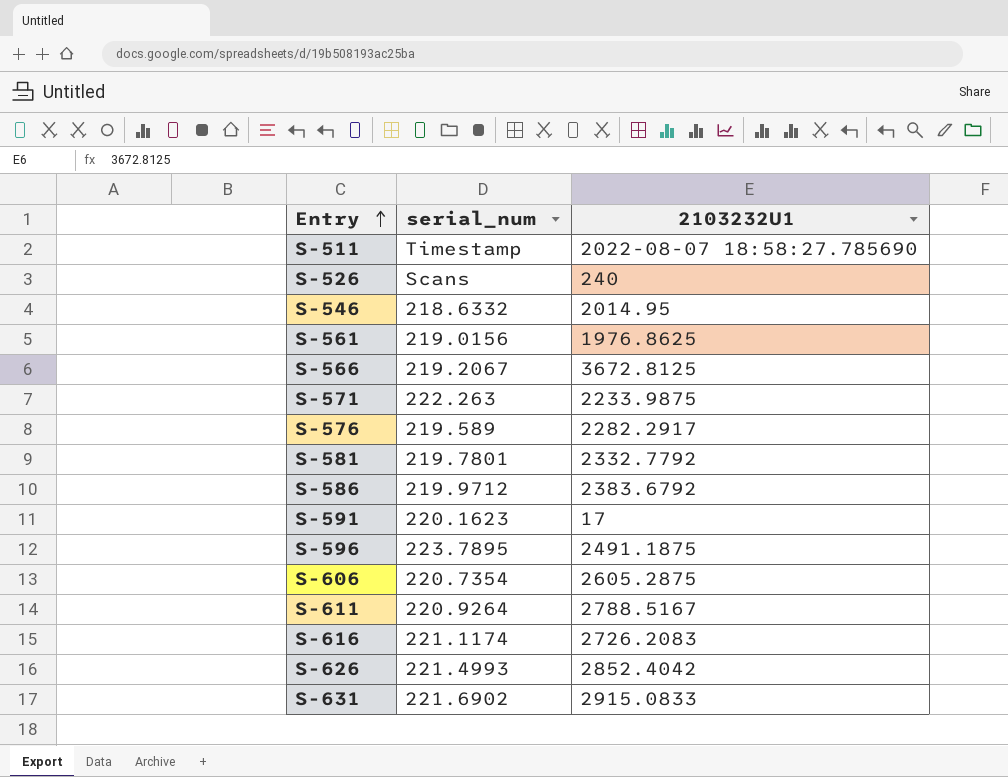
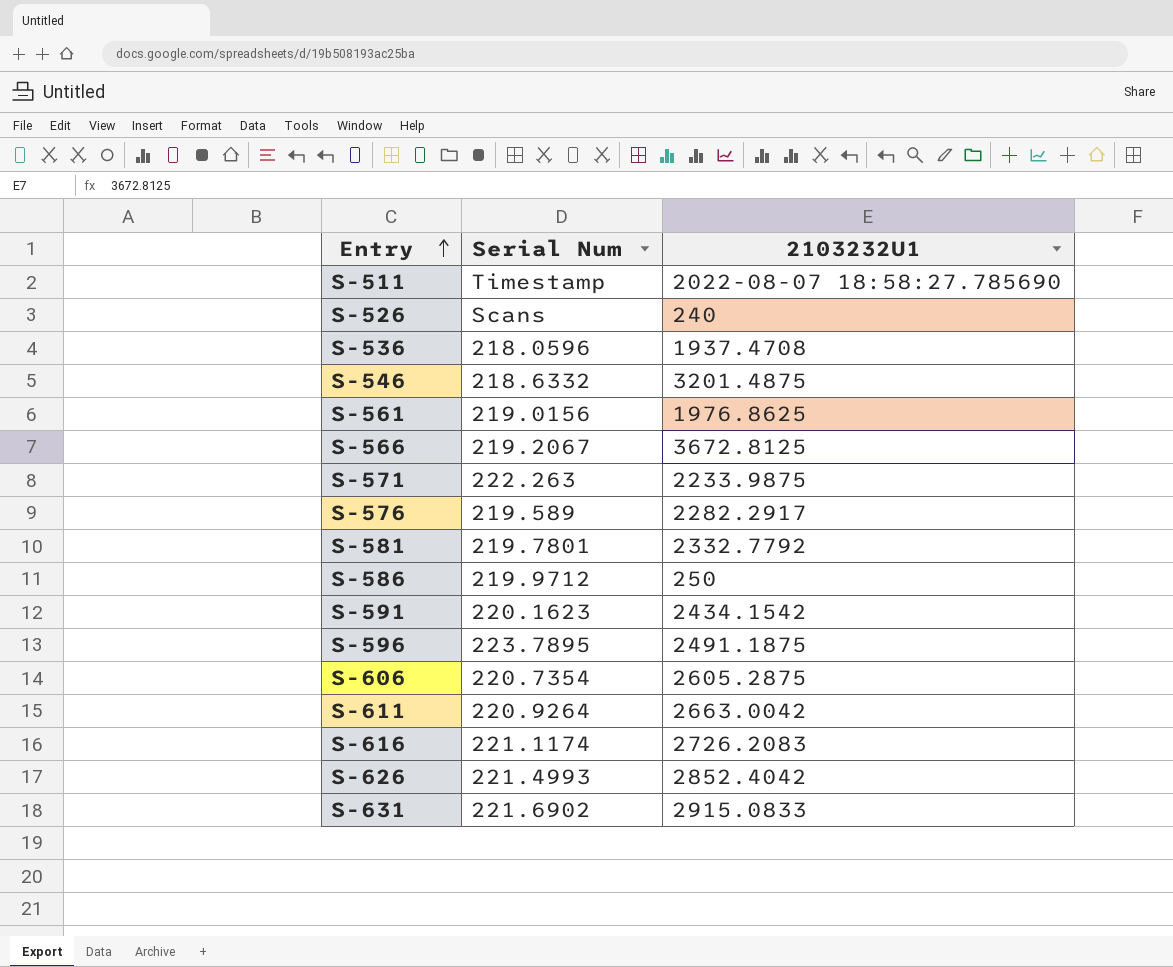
column name: serial_num -> Serial Num
row S-536: none -> 218.0596 | 1937.4708
S-546 | 2103232U1: 2014.95 -> 3201.4875
S-586 | 2103232U1: 2383.6792 -> 250
S-591 | 2103232U1: 17 -> 2434.1542
S-611 | 2103232U1: 2788.5167 -> 2663.0042

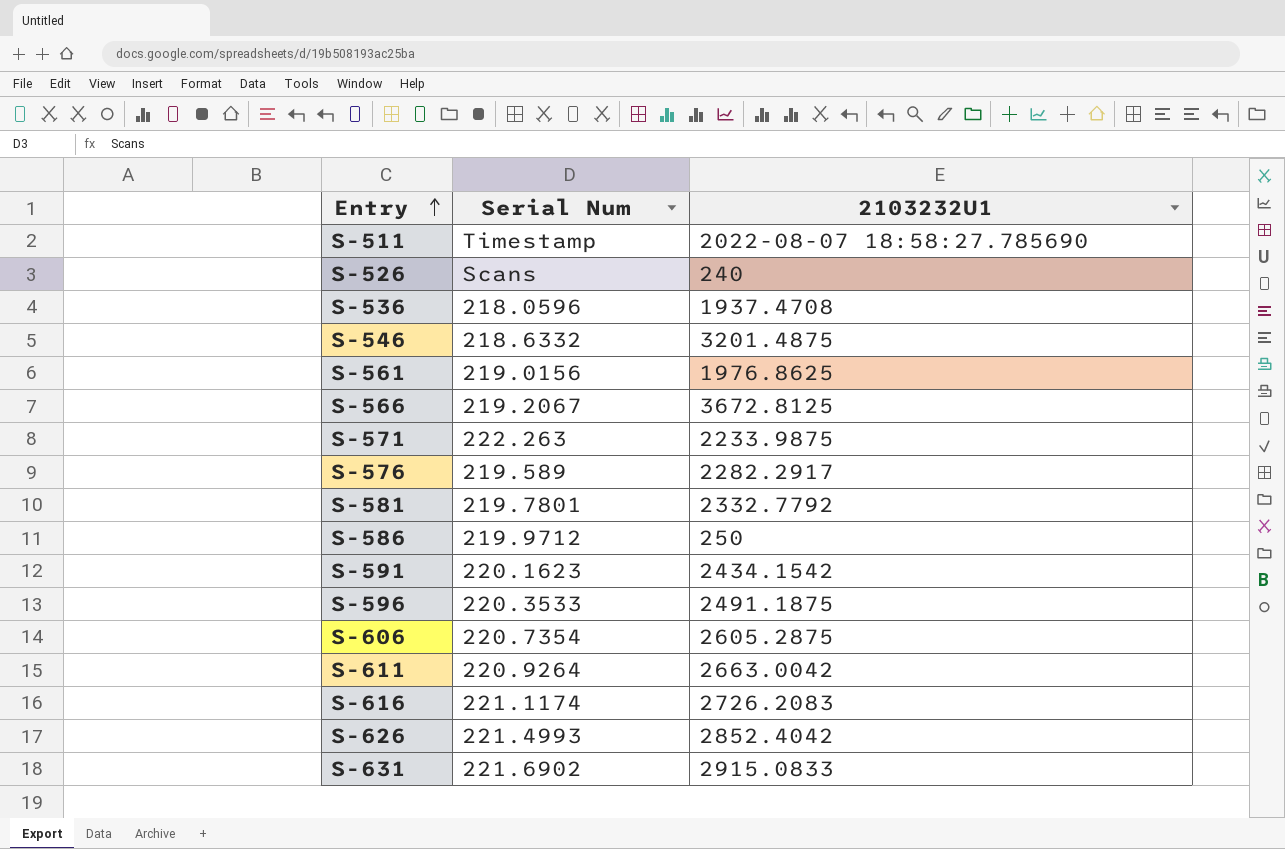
S-596 | Serial Num: 223.7895 -> 220.3533

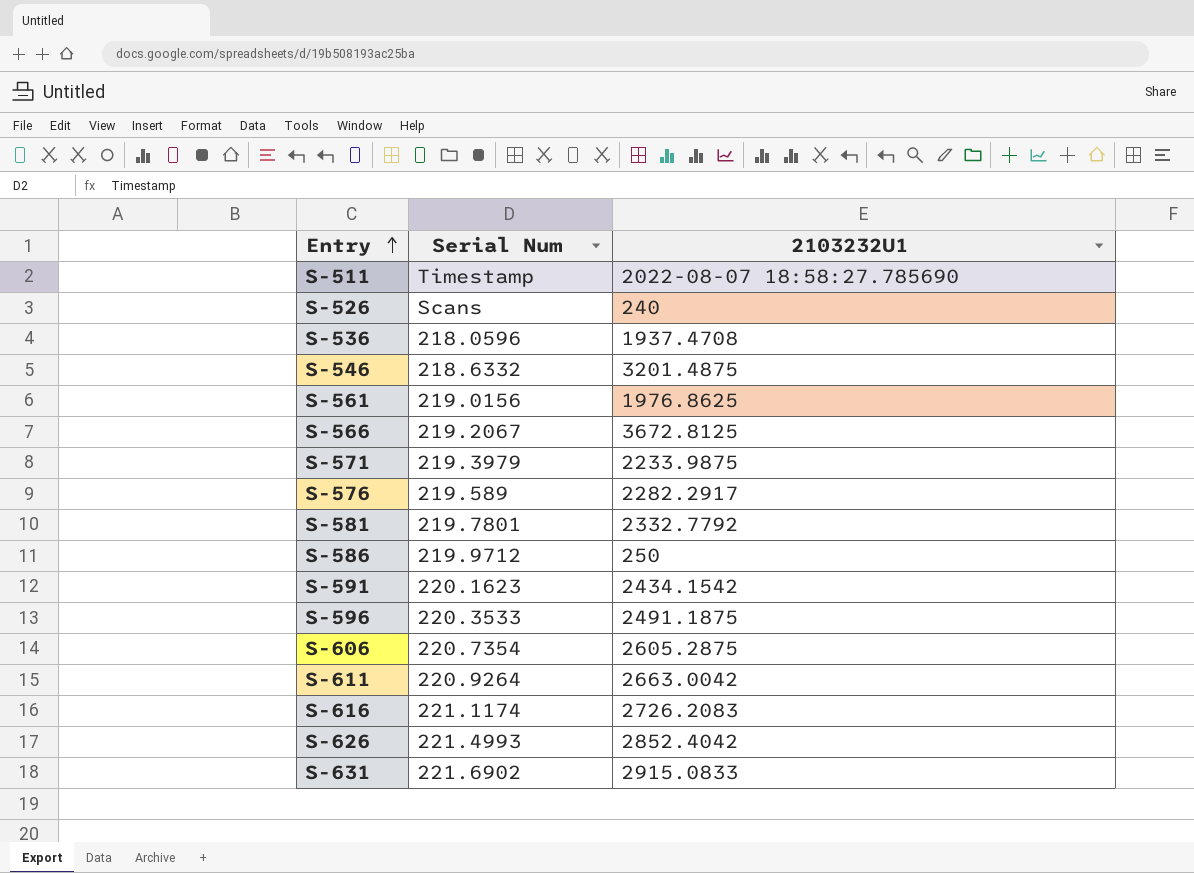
S-571 | Serial Num: 222.263 -> 219.3979

